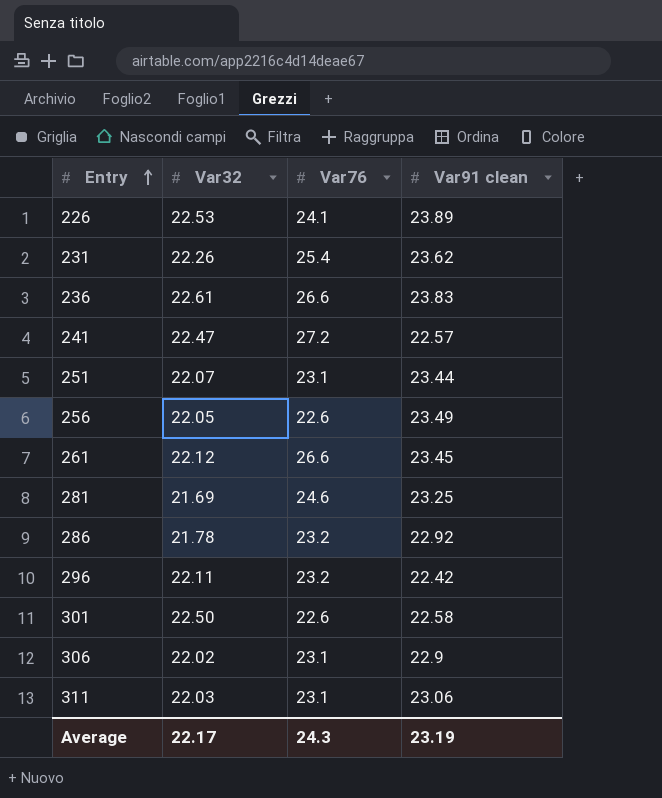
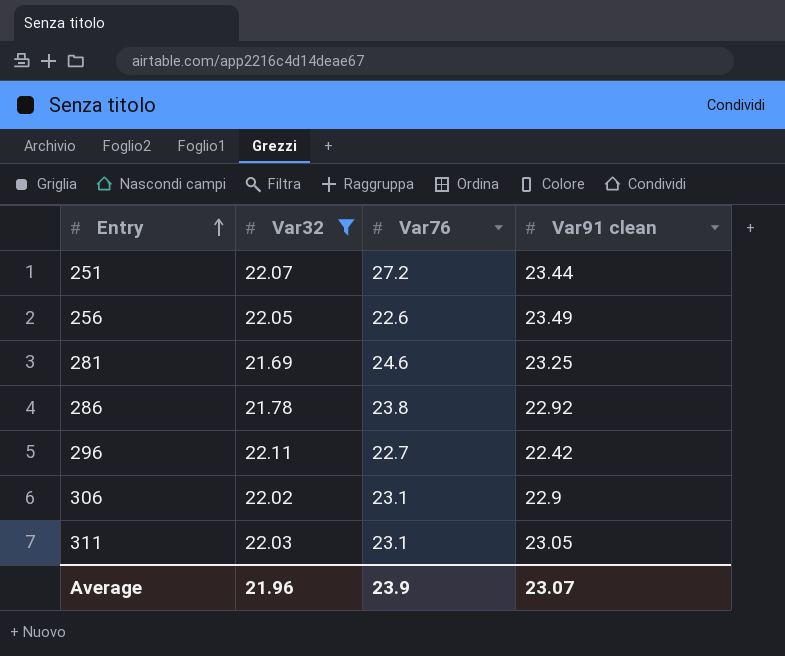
filter: none -> Var32 <= 22.11
251 | Var76: 23.1 -> 27.2
286 | Var76: 23.2 -> 23.8
296 | Var76: 23.2 -> 22.7
311 | Var91 clean: 23.06 -> 23.05
Average | Var32: 22.17 -> 21.96
Average | Var76: 24.3 -> 23.9
Average | Var91 clean: 23.19 -> 23.07

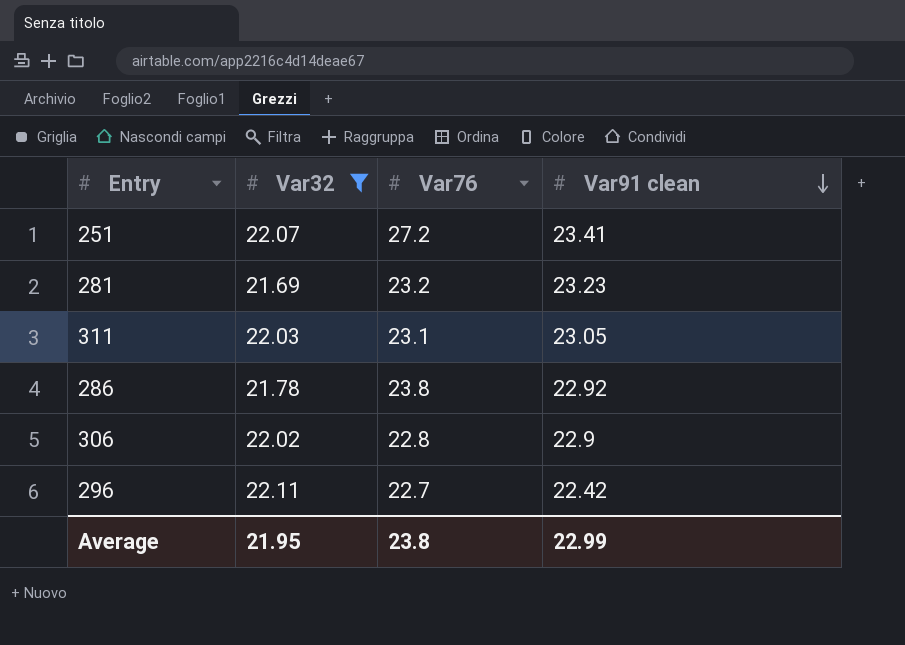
row order: Entry ascending -> Var91 clean descending
row 256: 22.05 | 22.6 | 23.49 -> none
251 | Var91 clean: 23.44 -> 23.41
281 | Var76: 24.6 -> 23.2
281 | Var91 clean: 23.25 -> 23.23
306 | Var76: 23.1 -> 22.8
Average | Var32: 21.96 -> 21.95
Average | Var76: 23.9 -> 23.8
Average | Var91 clean: 23.07 -> 22.99

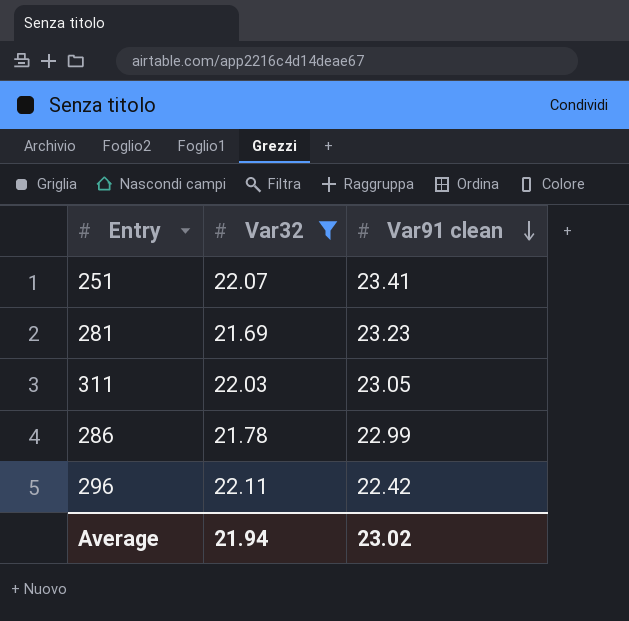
column Var76 | position: 3 -> none
row 306: 22.02 | 22.8 | 22.9 -> none
286 | Var91 clean: 22.92 -> 22.99
Average | Var32: 21.95 -> 21.94
Average | Var91 clean: 22.99 -> 23.02

